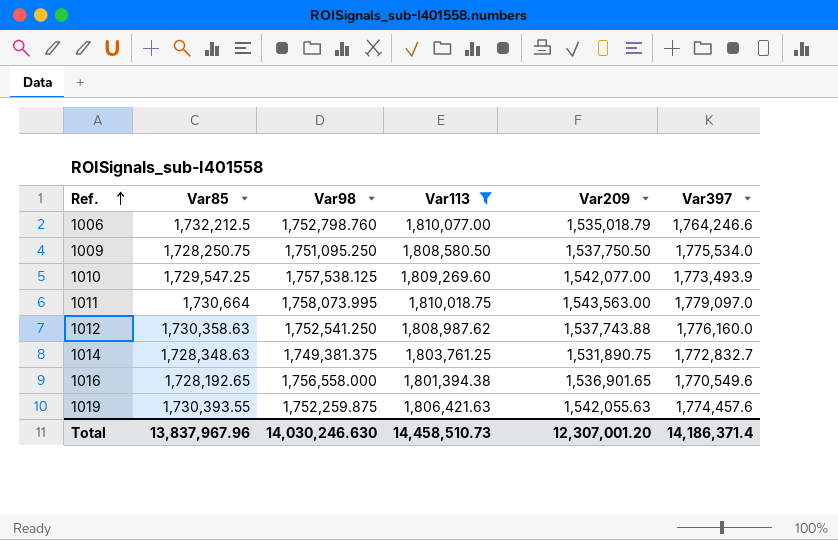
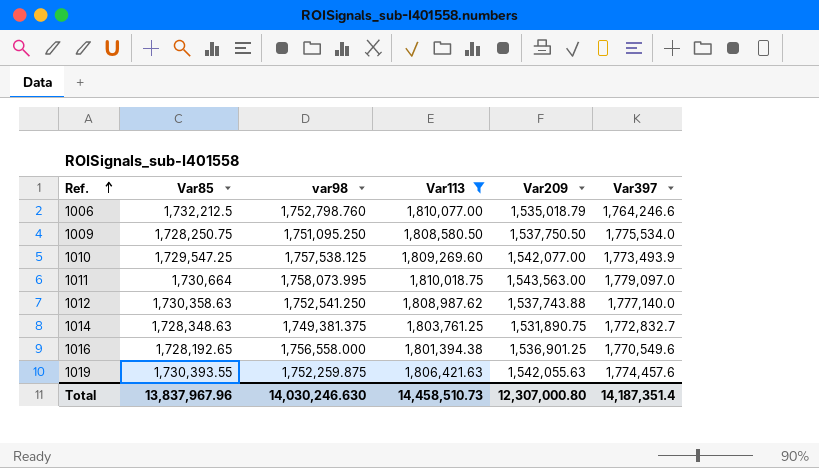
column name: Var98 -> var98
1012 | Var397: 1,776,160.0 -> 1,777,140.0
1016 | Var209: 1,536,901.65 -> 1,536,901.25
Total | Var209: 12,307,001.20 -> 12,307,000.80
Total | Var397: 14,186,371.4 -> 14,187,351.4

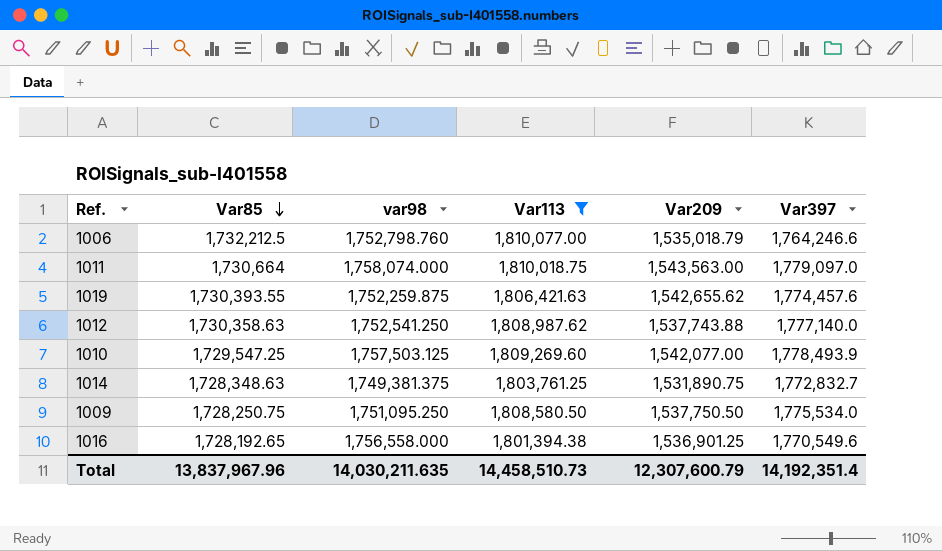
row order: Ref. ascending -> Var85 descending
1011 | var98: 1,758,073.995 -> 1,758,074.000
1019 | Var209: 1,542,055.63 -> 1,542,655.62
1010 | var98: 1,757,538.125 -> 1,757,503.125
1010 | Var397: 1,773,493.9 -> 1,778,493.9
Total | var98: 14,030,246.630 -> 14,030,211.635
Total | Var209: 12,307,000.80 -> 12,307,600.79
Total | Var397: 14,187,351.4 -> 14,192,351.4

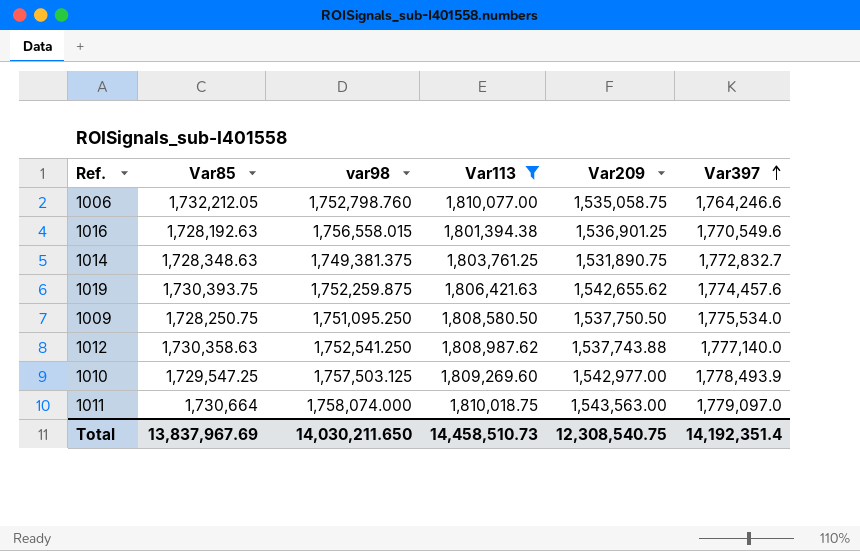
row order: Var85 descending -> Var397 ascending
1006 | Var85: 1,732,212.5 -> 1,732,212.05
1006 | Var209: 1,535,018.79 -> 1,535,058.75
1016 | Var85: 1,728,192.65 -> 1,728,192.63
1016 | var98: 1,756,558.000 -> 1,756,558.015
1019 | Var85: 1,730,393.55 -> 1,730,393.75
1010 | Var209: 1,542,077.00 -> 1,542,977.00
Total | Var85: 13,837,967.96 -> 13,837,967.69
Total | var98: 14,030,211.635 -> 14,030,211.650
Total | Var209: 12,307,600.79 -> 12,308,540.75

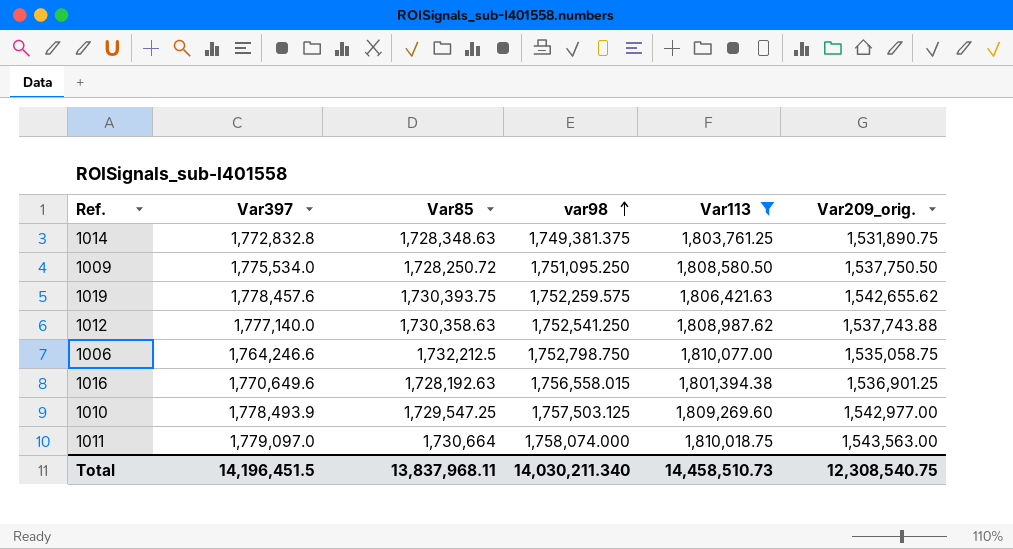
row order: Var397 ascending -> var98 ascending
column Var397 | position: 6 -> 2
column name: Var209 -> Var209_orig.
1014 | Var397: 1,772,832.7 -> 1,772,832.8
1009 | Var85: 1,728,250.75 -> 1,728,250.72
1019 | Var397: 1,774,457.6 -> 1,778,457.6
1019 | var98: 1,752,259.875 -> 1,752,259.575
1006 | Var85: 1,732,212.05 -> 1,732,212.5
1006 | var98: 1,752,798.760 -> 1,752,798.750
1016 | Var397: 1,770,549.6 -> 1,770,649.6
Total | Var397: 14,192,351.4 -> 14,196,451.5
Total | Var85: 13,837,967.69 -> 13,837,968.11
Total | var98: 14,030,211.650 -> 14,030,211.340

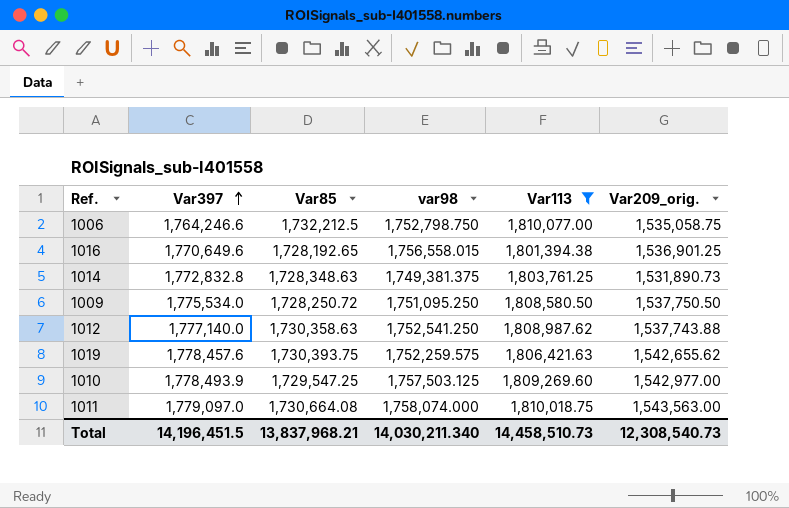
row order: var98 ascending -> Var397 ascending
1016 | Var85: 1,728,192.63 -> 1,728,192.65
1014 | Var209_orig.: 1,531,890.75 -> 1,531,890.73
1011 | Var85: 1,730,664 -> 1,730,664.08
Total | Var85: 13,837,968.11 -> 13,837,968.21
Total | Var209_orig.: 12,308,540.75 -> 12,308,540.73

